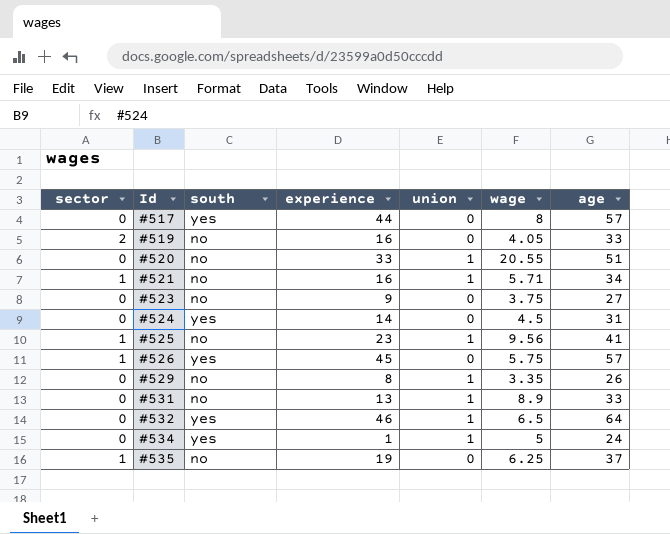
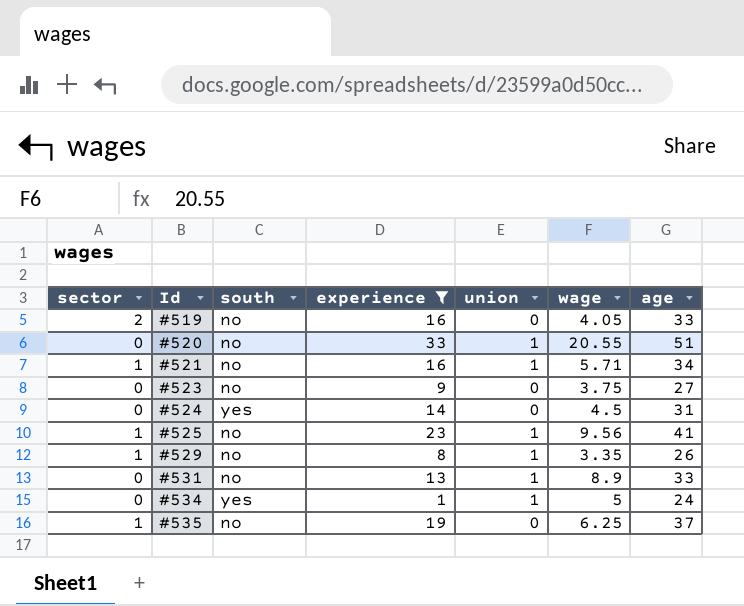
filter: none -> experience <= 33
#529 | sector: 0 -> 1

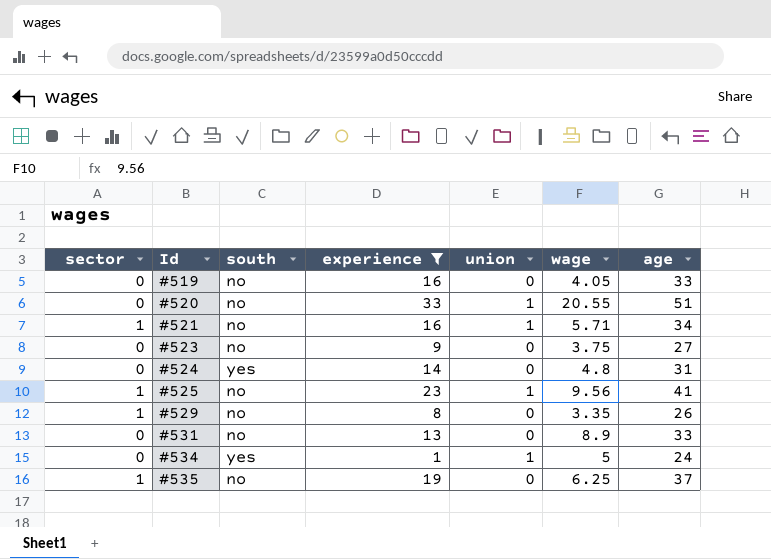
#519 | sector: 2 -> 0
#524 | wage: 4.5 -> 4.8
#529 | union: 1 -> 0
#531 | union: 1 -> 0

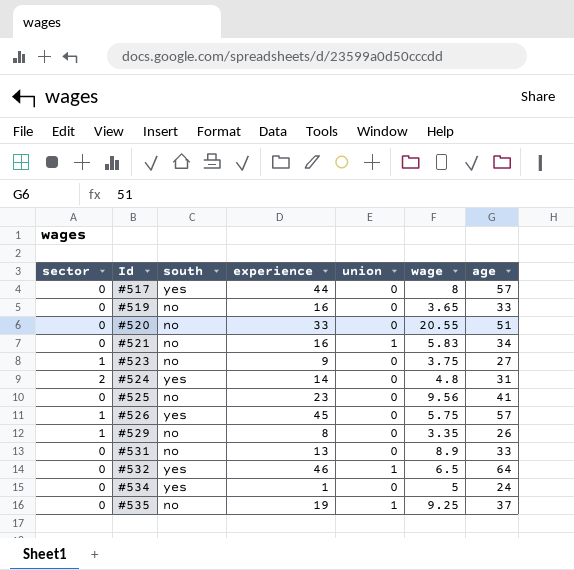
filter: experience <= 33 -> none
#519 | wage: 4.05 -> 3.65
#520 | union: 1 -> 0
#521 | sector: 1 -> 0
#521 | wage: 5.71 -> 5.83
#523 | sector: 0 -> 1
#524 | sector: 0 -> 2
#525 | sector: 1 -> 0
#525 | union: 1 -> 0
#534 | union: 1 -> 0
#535 | sector: 1 -> 0
#535 | union: 0 -> 1
#535 | wage: 6.25 -> 9.25

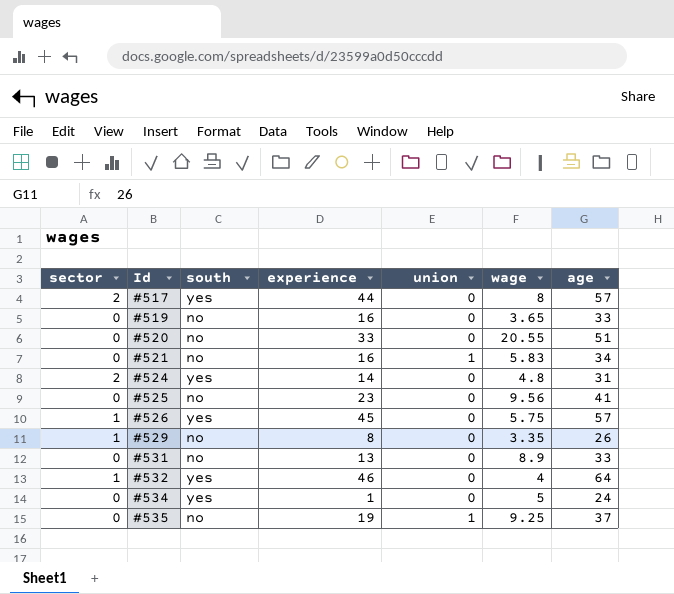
row #523: 1 | no | 9 | 0 | 3.75 | 27 -> none
#517 | sector: 0 -> 2
#532 | sector: 0 -> 1
#532 | union: 1 -> 0
#532 | wage: 6.5 -> 4

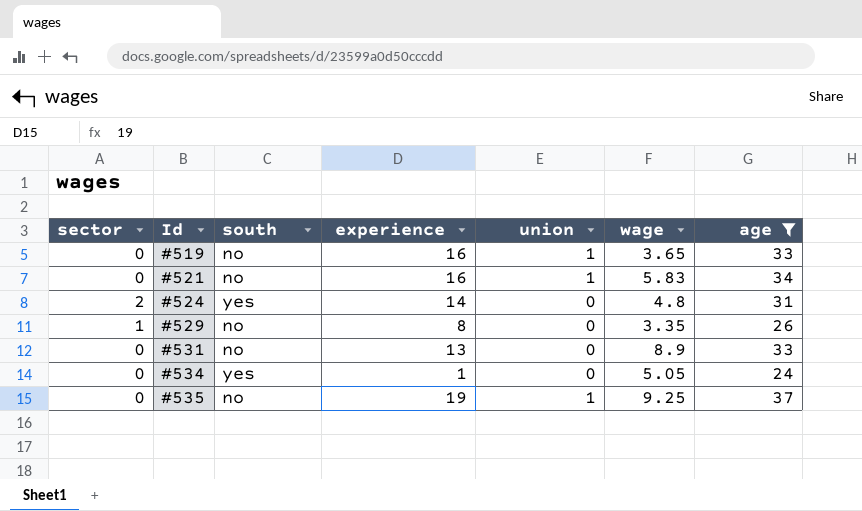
filter: none -> age <= 37
#519 | union: 0 -> 1
#534 | wage: 5 -> 5.05

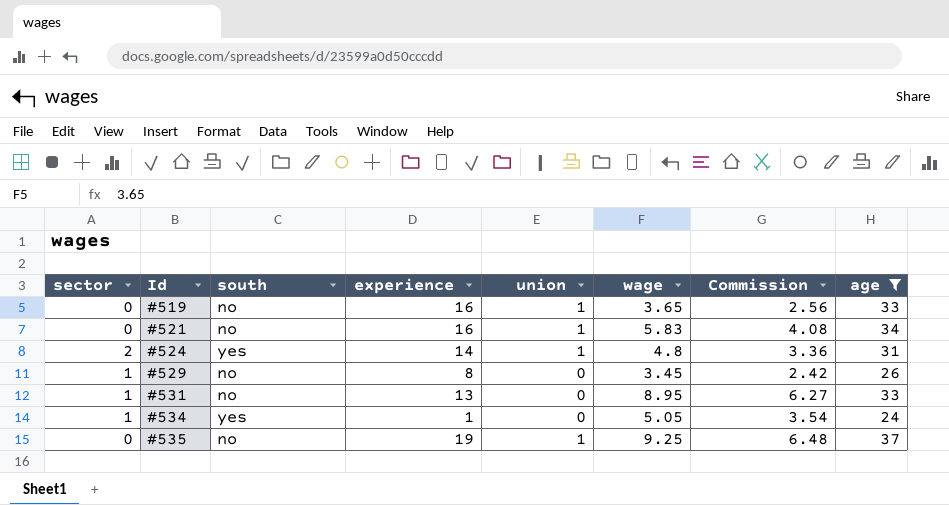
column Commission | formula: none -> [wage] * 0.7
#524 | union: 0 -> 1
#529 | wage: 3.35 -> 3.45
#531 | sector: 0 -> 1
#531 | wage: 8.9 -> 8.95
#534 | sector: 0 -> 1

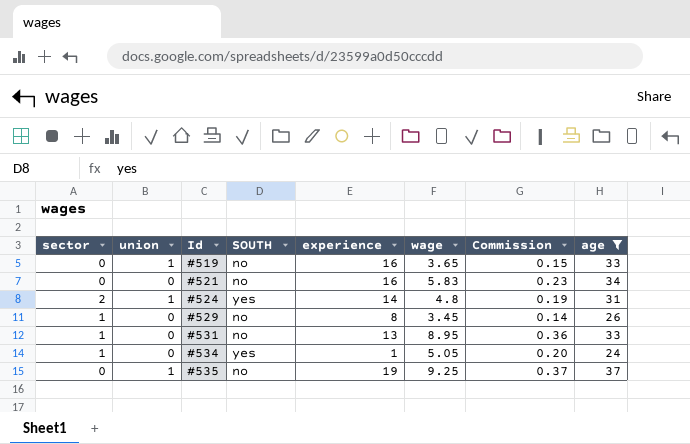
column union | position: 5 -> 2
column name: south -> SOUTH
column Commission | formula: [wage] * 0.7 -> [wage] * 0.04
#521 | union: 1 -> 0

